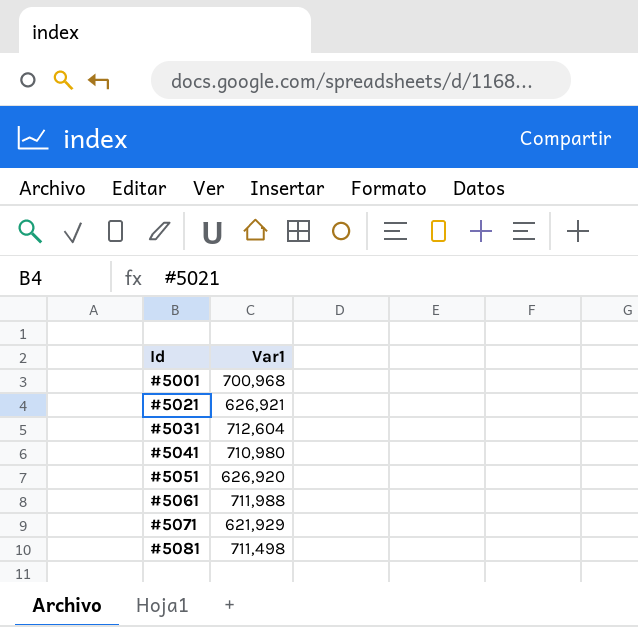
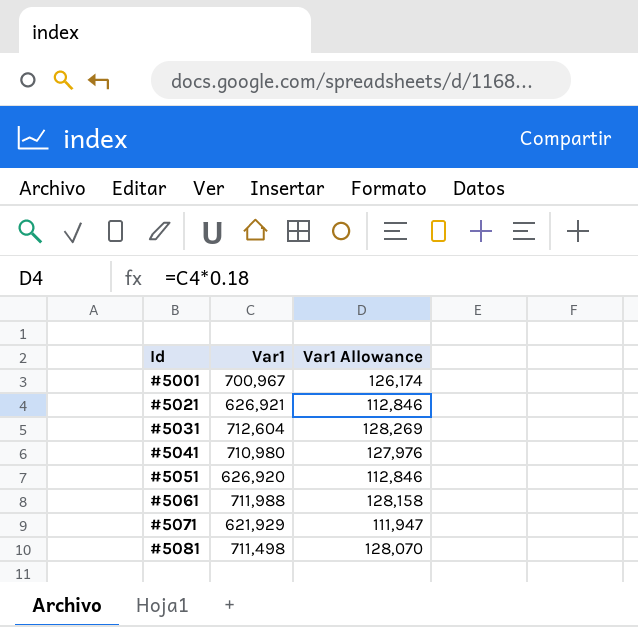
column Var1 Allowance | formula: none -> [Var1] * 0.18
#5001 | Var1: 700,968 -> 700,967

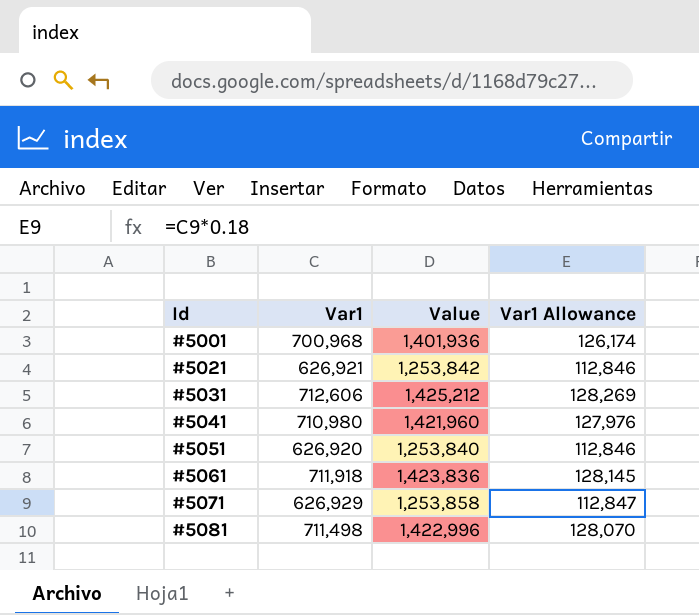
column Value | formula: none -> [Var1] * 2
#5001 | Var1: 700,967 -> 700,968
#5031 | Var1: 712,604 -> 712,606
#5061 | Var1: 711,988 -> 711,918
#5061 | Var1 Allowance: 128,158 -> 128,145
#5071 | Var1: 621,929 -> 626,929
#5071 | Var1 Allowance: 111,947 -> 112,847

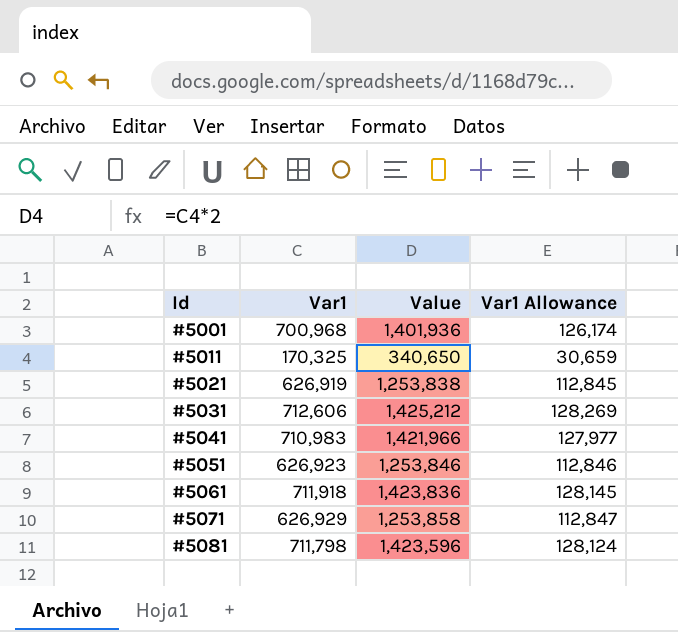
row #5011: none -> 170,325 | 340,650 | 30,659
#5021 | Var1: 626,921 -> 626,919
#5021 | Value: 1,253,842 -> 1,253,838
#5021 | Var1 Allowance: 112,846 -> 112,845
#5041 | Var1: 710,980 -> 710,983
#5041 | Value: 1,421,960 -> 1,421,966
#5041 | Var1 Allowance: 127,976 -> 127,977
#5051 | Var1: 626,920 -> 626,923
#5051 | Value: 1,253,840 -> 1,253,846
#5081 | Var1: 711,498 -> 711,798
#5081 | Value: 1,422,996 -> 1,423,596
#5081 | Var1 Allowance: 128,070 -> 128,124

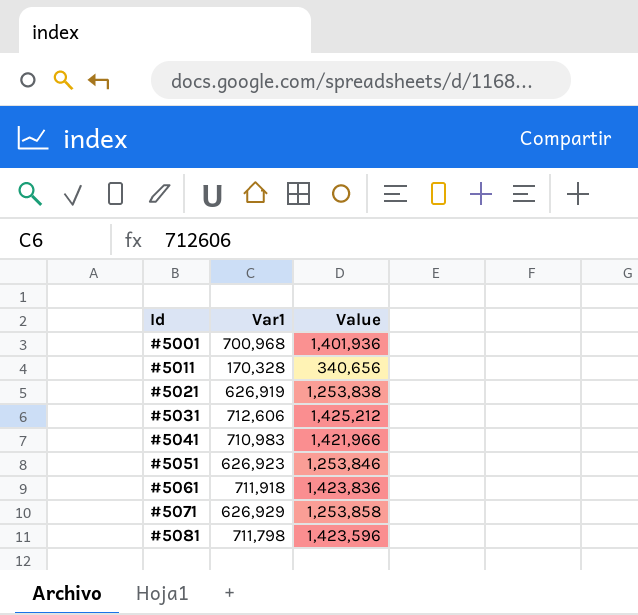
column Var1 Allowance | formula: [Var1] * 0.18 -> none
#5011 | Var1: 170,325 -> 170,328
#5011 | Value: 340,650 -> 340,656

